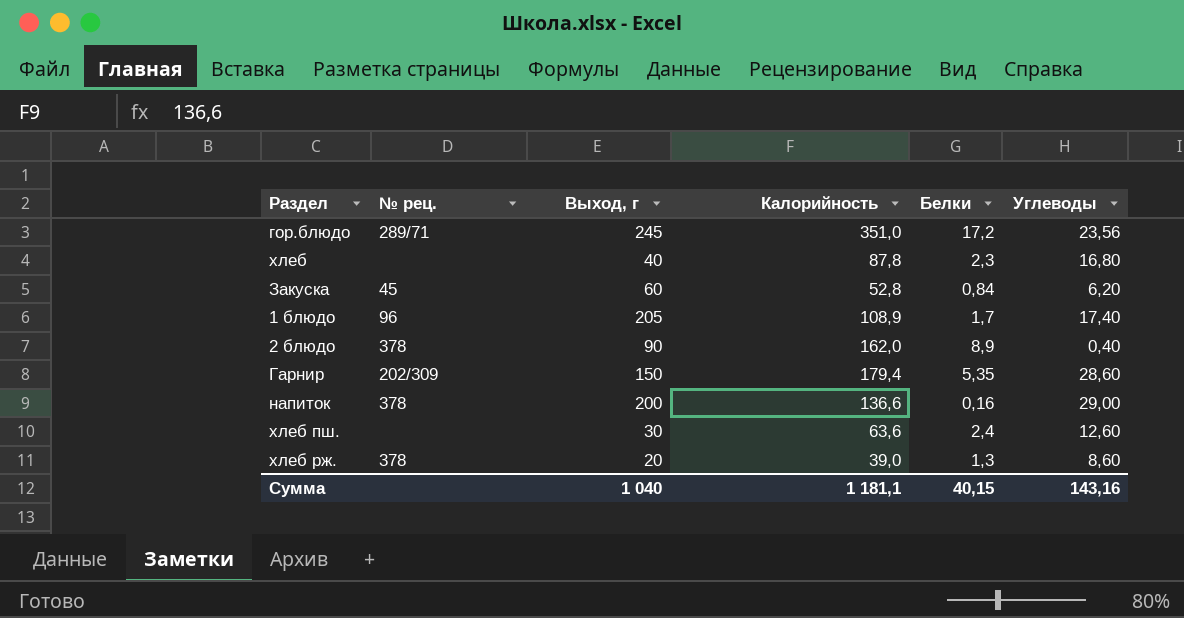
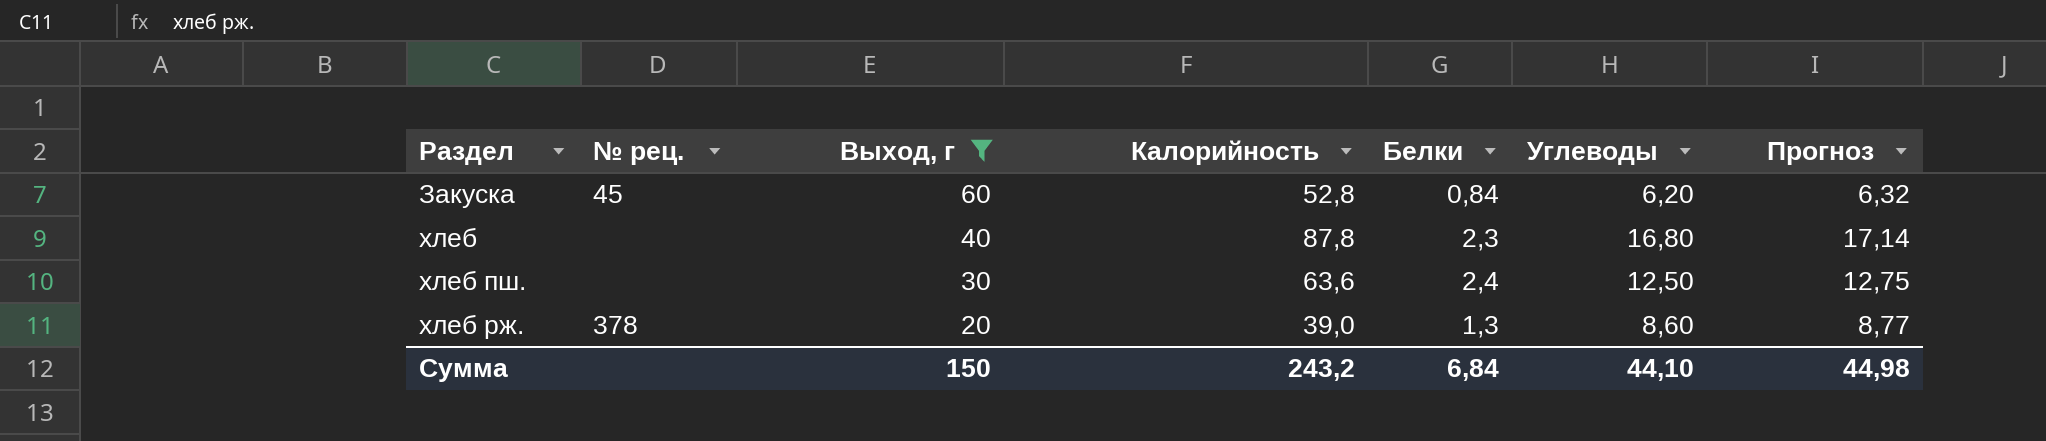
filter: none -> Выход, г <= 60
row order: none -> Раздел ascending
column Прогноз | formula: none -> [Углеводы] * 1,02
хлеб пш. | Углеводы: 12,60 -> 12,50
Сумма | Выход, г: 1 040 -> 150
Сумма | Калорийность: 1 181,1 -> 243,2
Сумма | Белки: 40,15 -> 6,84
Сумма | Углеводы: 143,16 -> 44,10

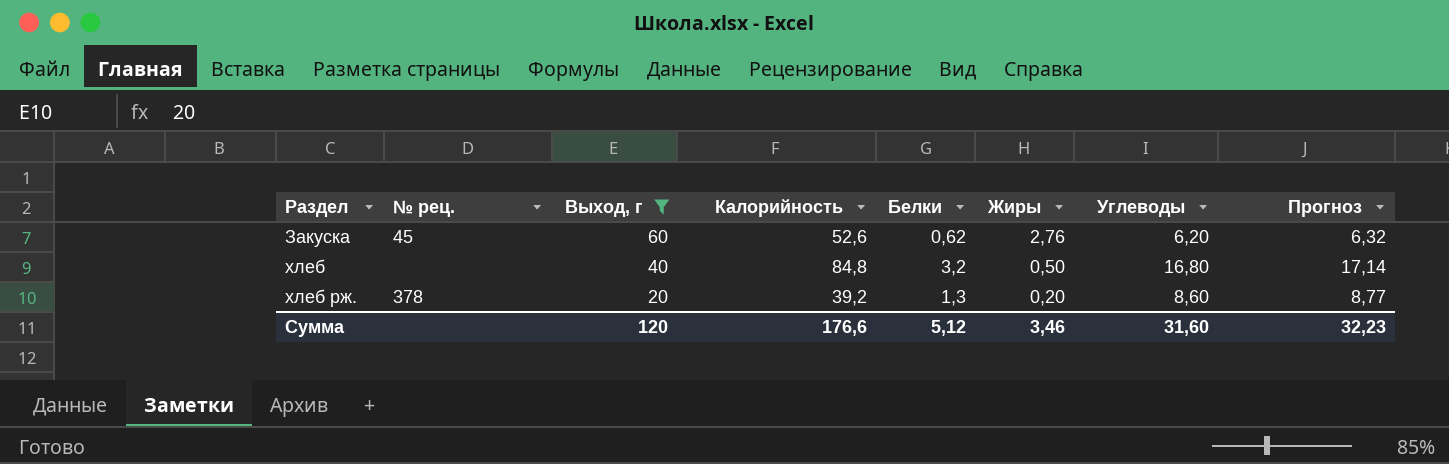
column Жиры | position: none -> 6
row хлеб пш.: none | 30 | 63,6 | 2,4 | 12,50 | 12,75 -> none
Закуска | Калорийность: 52,8 -> 52,6
Закуска | Белки: 0,84 -> 0,62
хлеб | Калорийность: 87,8 -> 84,8
хлеб | Белки: 2,3 -> 3,2
хлеб рж. | Калорийность: 39,0 -> 39,2
Сумма | Выход, г: 150 -> 120
Сумма | Калорийность: 243,2 -> 176,6
Сумма | Белки: 6,84 -> 5,12
Сумма | Углеводы: 44,10 -> 31,60
Сумма | Прогноз: 44,98 -> 32,23

